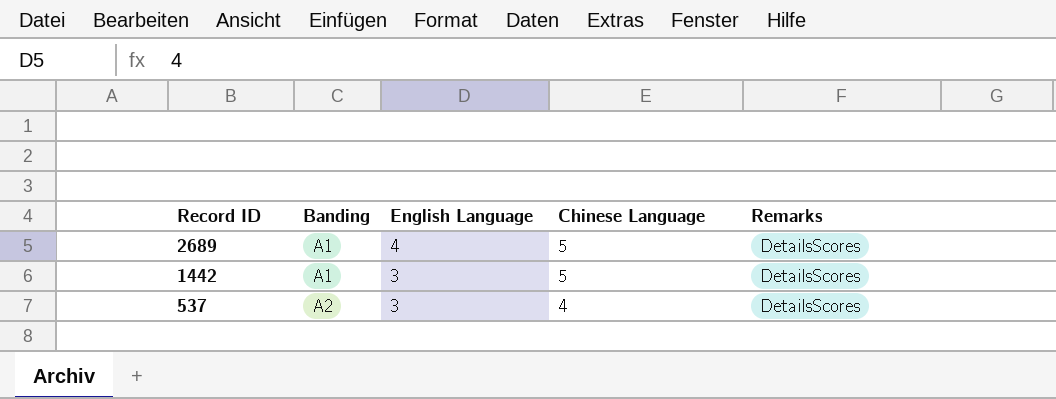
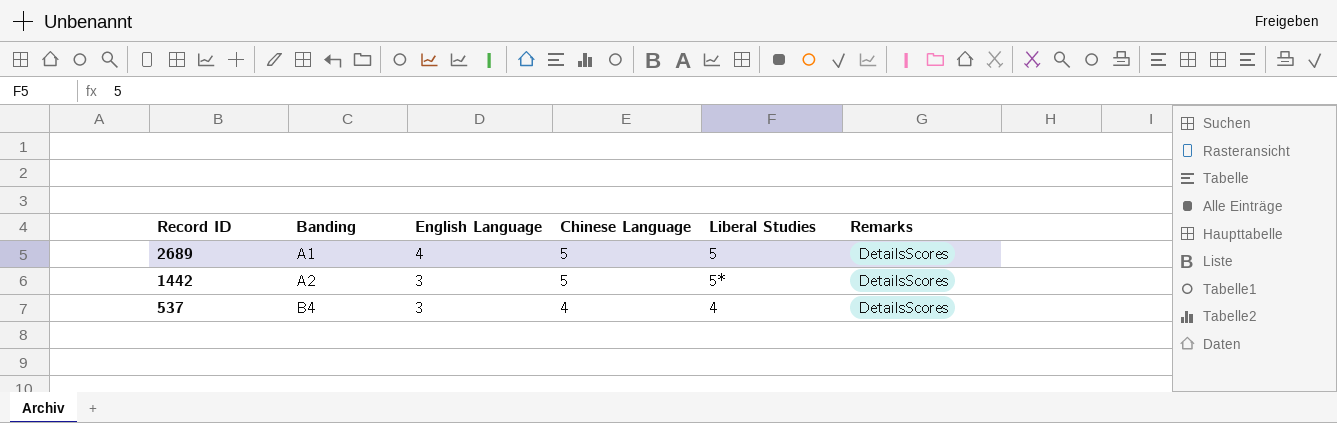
column Liberal Studies | position: none -> 5
1442 | Banding: A1 -> A2
537 | Banding: A2 -> B4

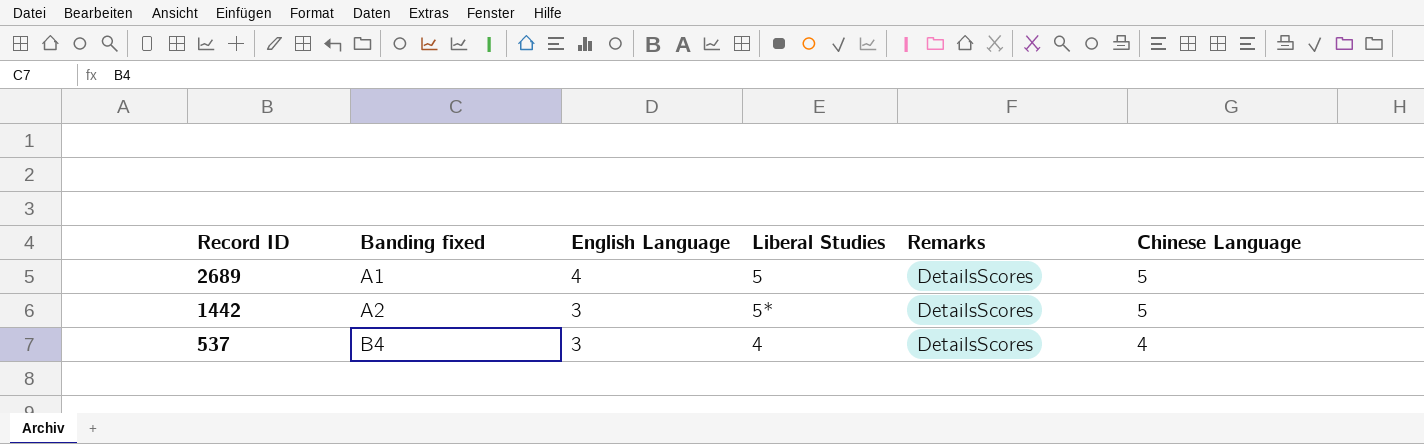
column name: Banding -> Banding fixed
column Chinese Language | position: 4 -> 6

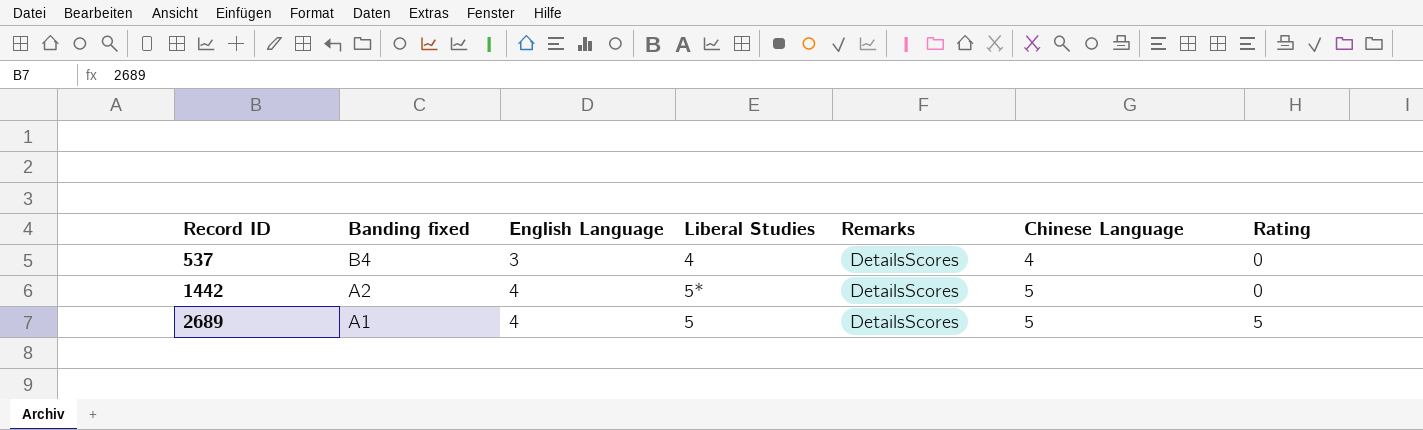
row order: Record ID descending -> Record ID ascending
column Rating | position: none -> 7
1442 | English Language: 3 -> 4

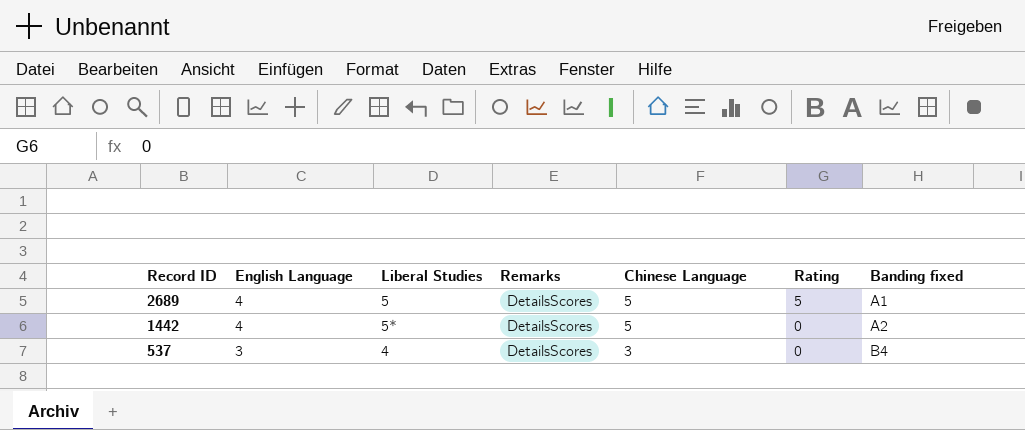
row order: Record ID ascending -> Record ID descending
column Banding fixed | position: 2 -> 7
537 | Chinese Language: 4 -> 3

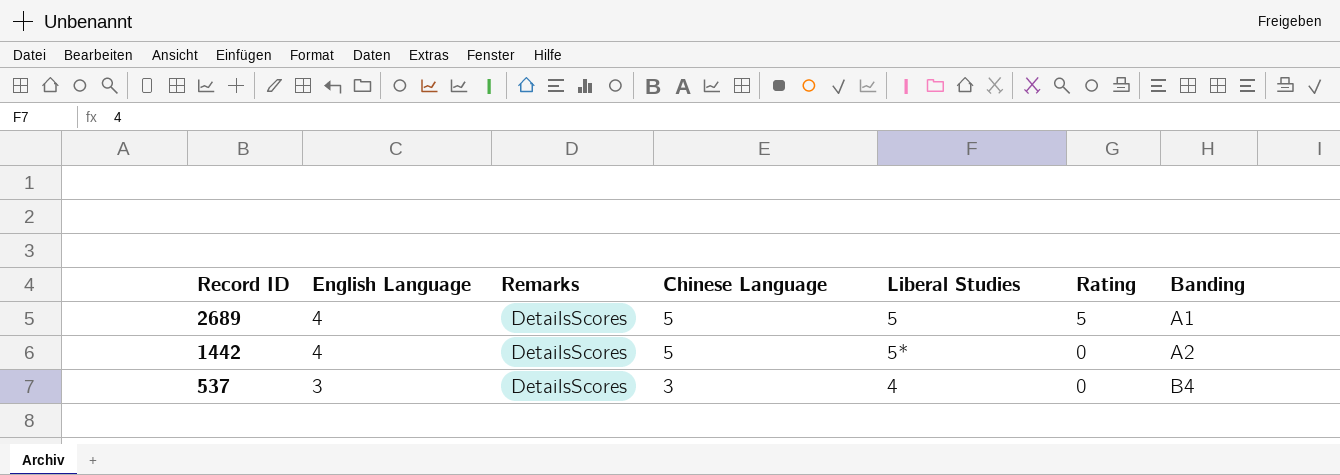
column Liberal Studies | position: 3 -> 5
column name: Banding fixed -> Banding

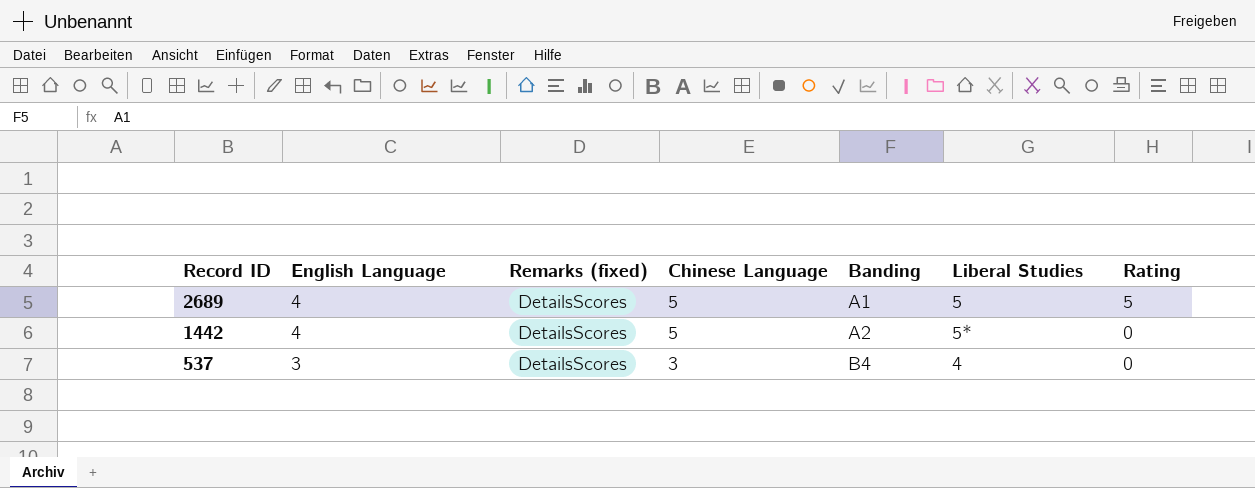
column name: Remarks -> Remarks (fixed)
column Banding | position: 7 -> 5

